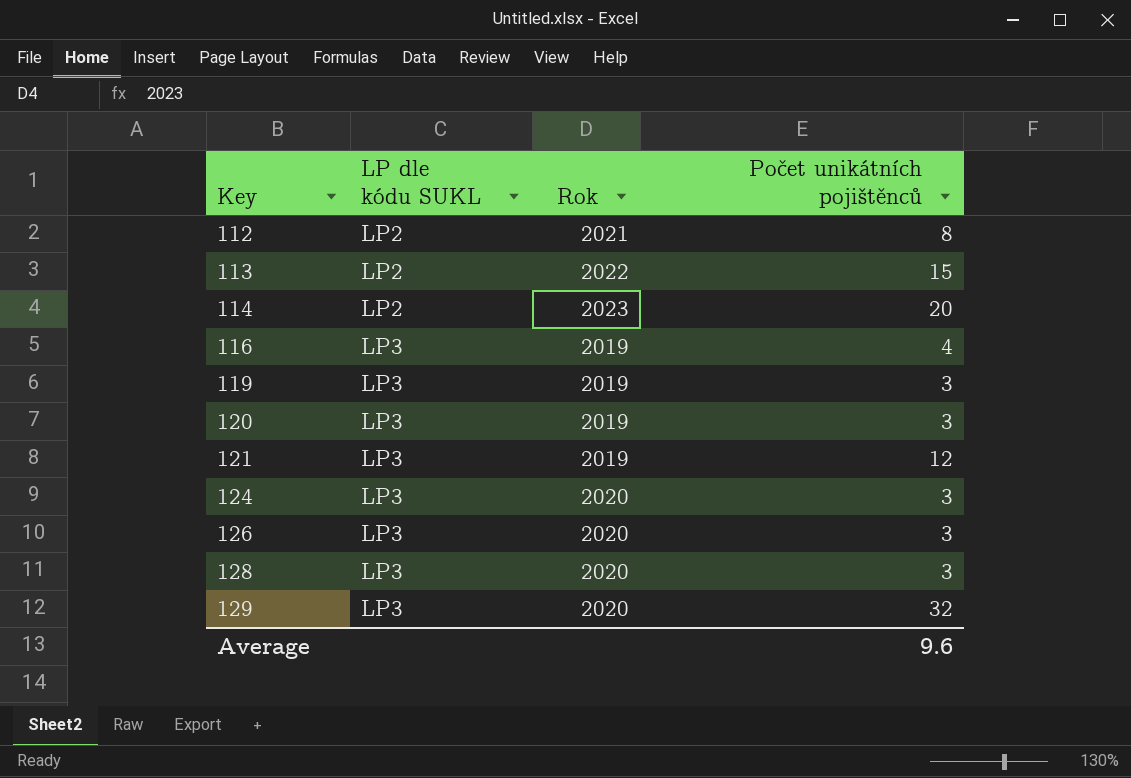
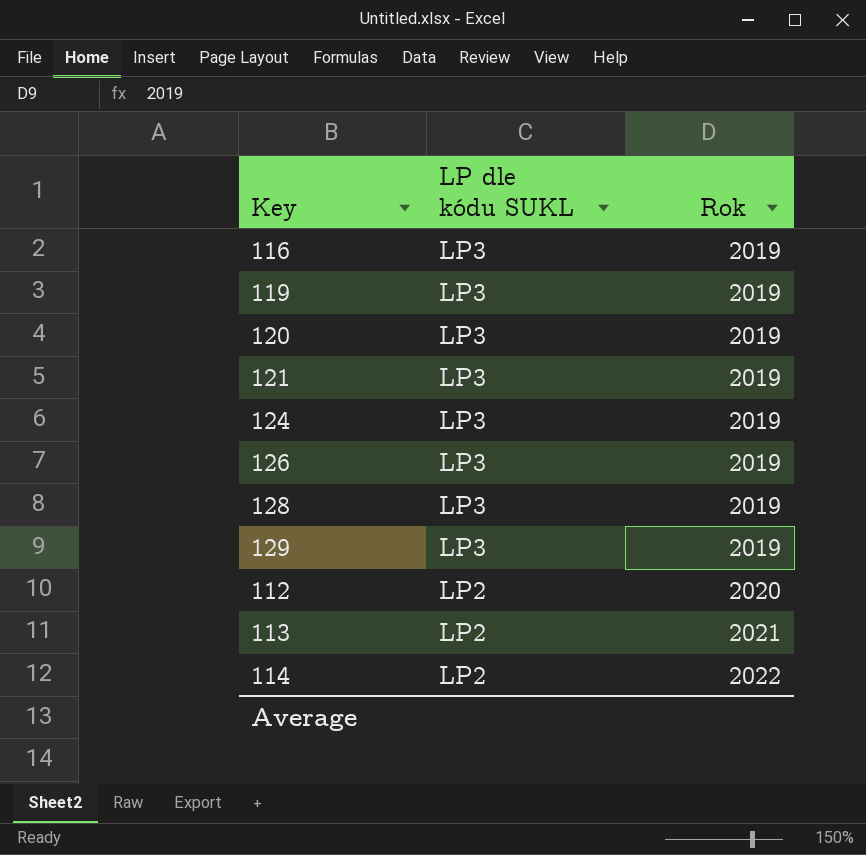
row order: Key ascending -> LP dle kódu SUKL descending
column Počet unikátních pojištěnců | position: 4 -> none
124 | Rok: 2020 -> 2019
126 | Rok: 2020 -> 2019
128 | Rok: 2020 -> 2019
129 | Rok: 2020 -> 2019
112 | Rok: 2021 -> 2020
113 | Rok: 2022 -> 2021
114 | Rok: 2023 -> 2022

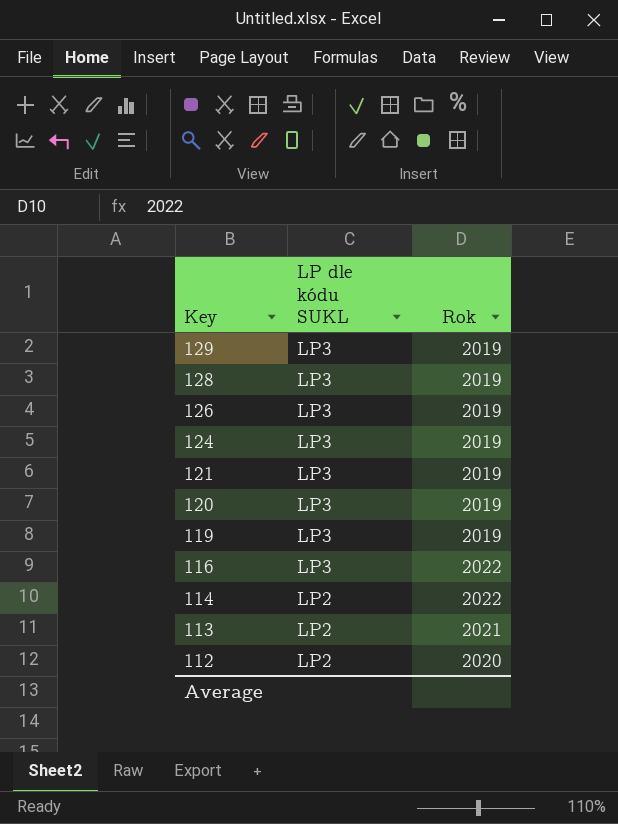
row order: LP dle kódu SUKL descending -> Key descending
116 | Rok: 2019 -> 2022

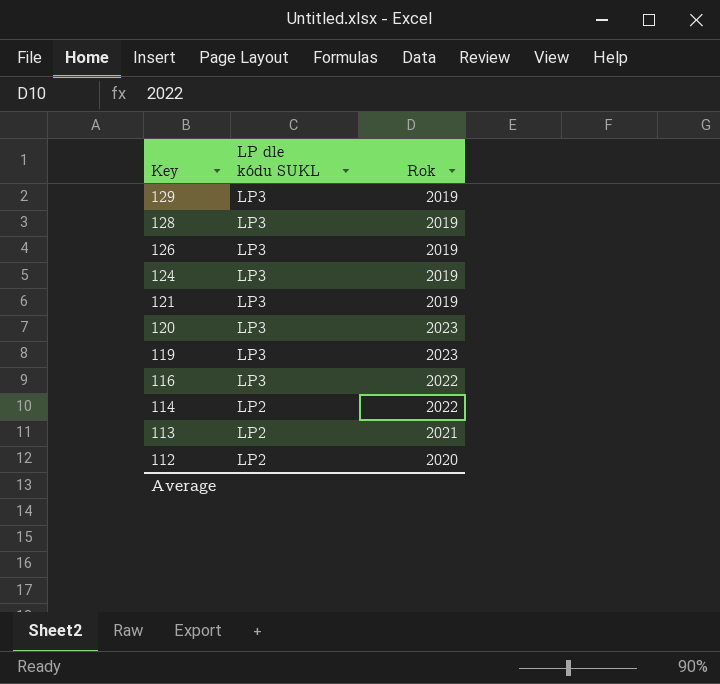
120 | Rok: 2019 -> 2023
119 | Rok: 2019 -> 2023

